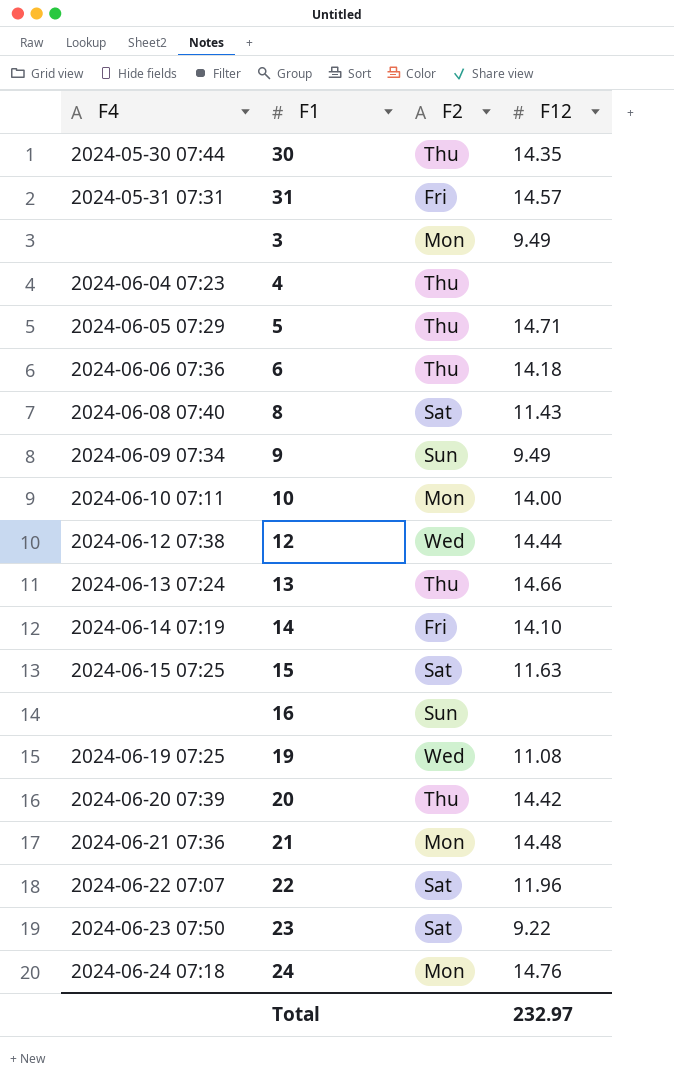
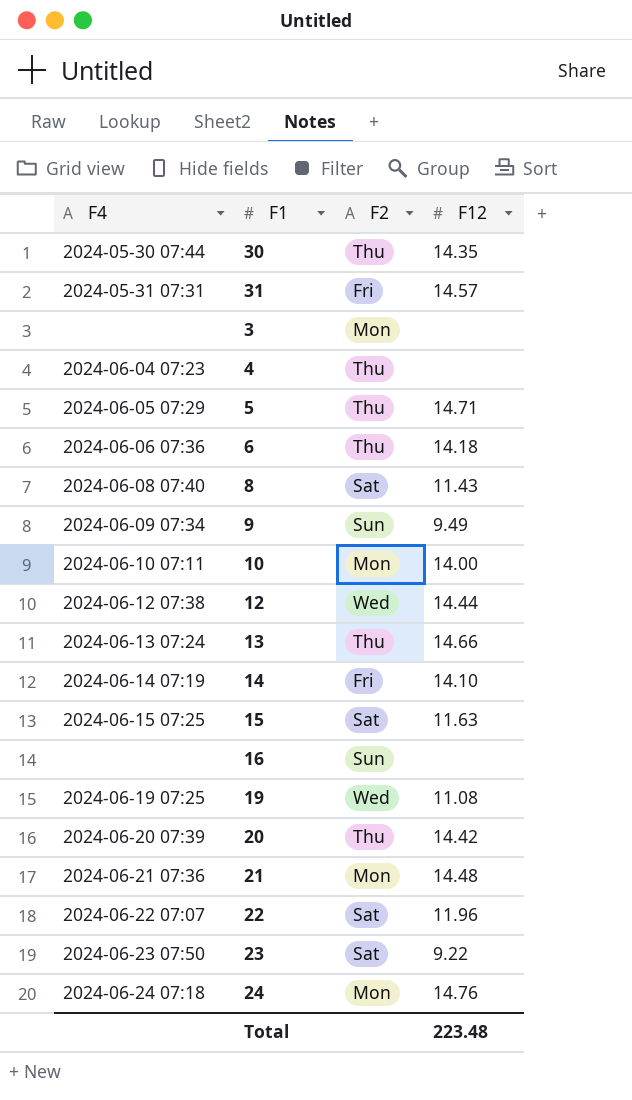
3 | F12: 9.49 -> none
Total | F12: 232.97 -> 223.48

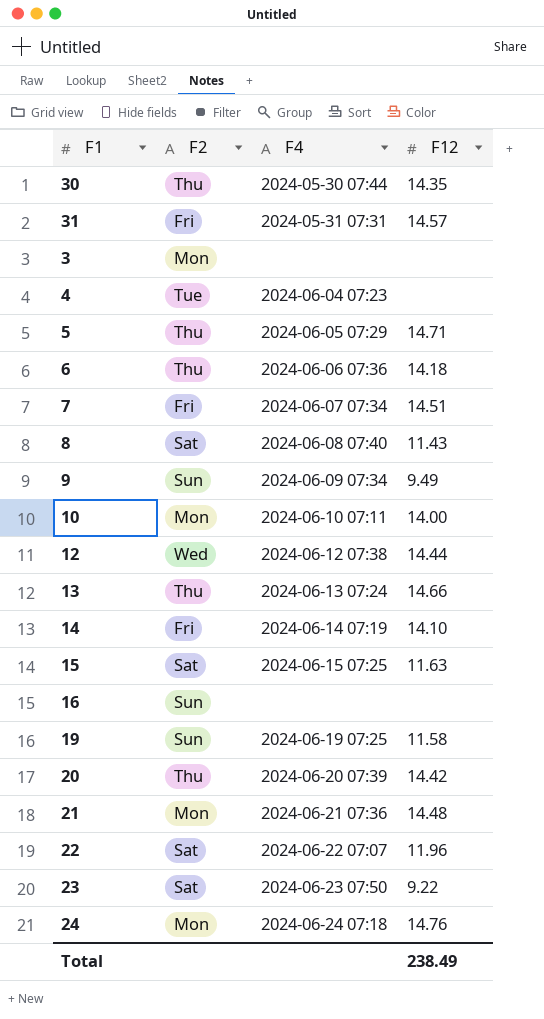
column F4 | position: 1 -> 3
4 | F2: Thu -> Tue
row 7: none -> Fri | 2024-06-07 07:34 | 14.51
19 | F2: Wed -> Sun
19 | F12: 11.08 -> 11.58
Total | F12: 223.48 -> 238.49

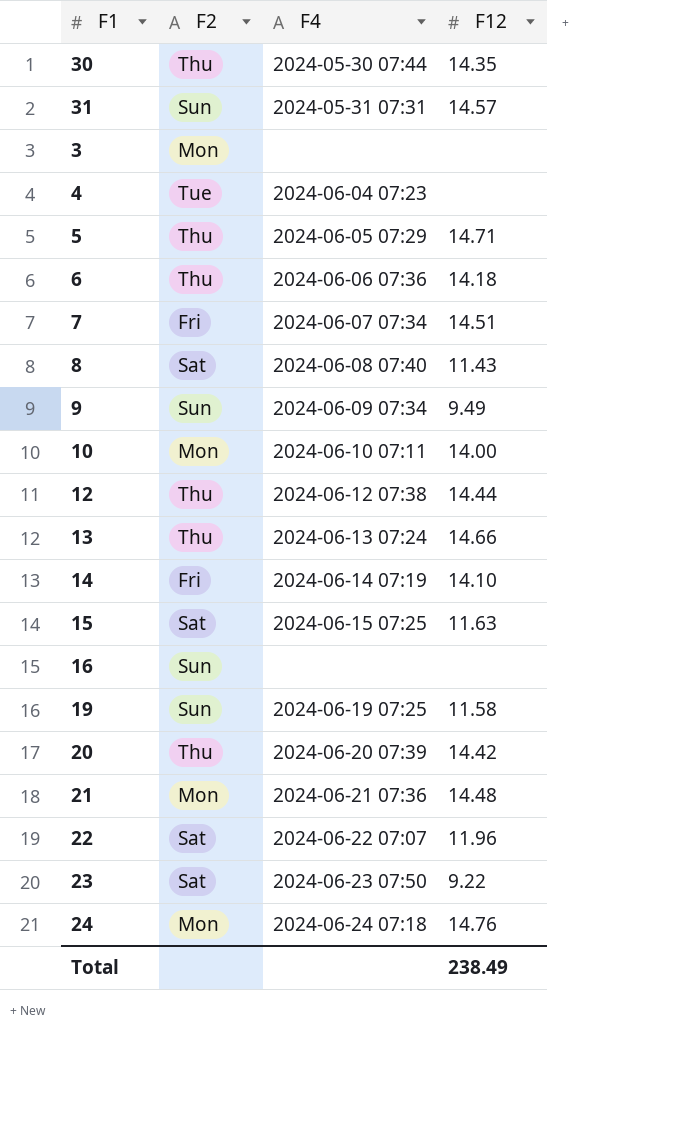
31 | F2: Fri -> Sun
12 | F2: Wed -> Thu

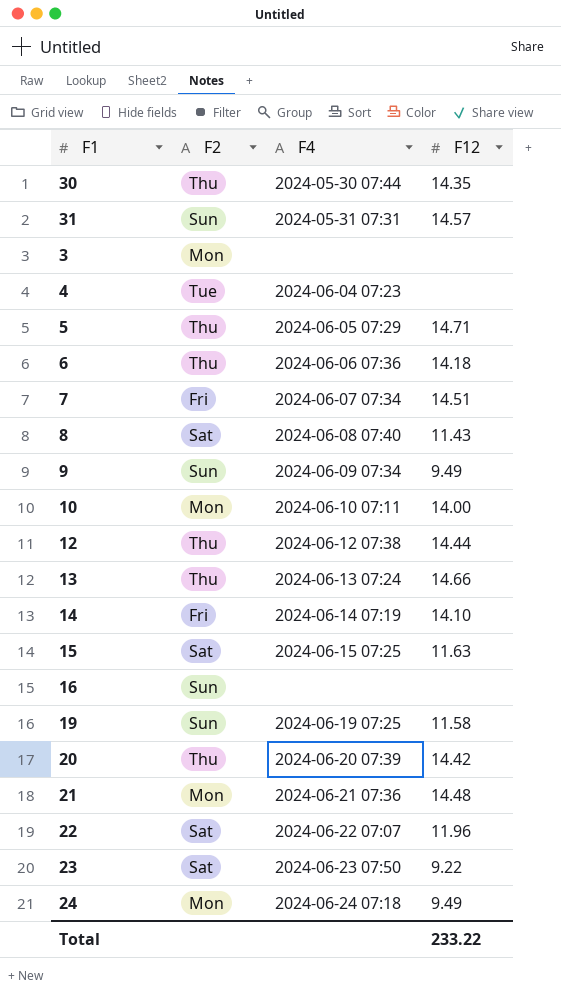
24 | F12: 14.76 -> 9.49
Total | F12: 238.49 -> 233.22

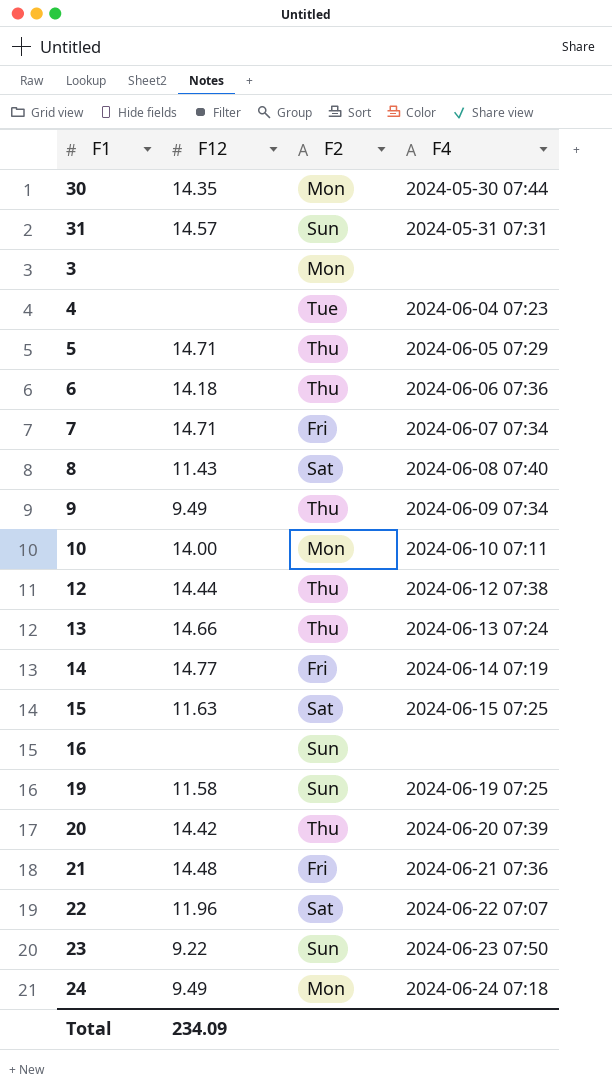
column F12 | position: 4 -> 2
30 | F2: Thu -> Mon
7 | F12: 14.51 -> 14.71
9 | F2: Sun -> Thu
14 | F12: 14.10 -> 14.77
21 | F2: Mon -> Fri
23 | F2: Sat -> Sun
Total | F12: 233.22 -> 234.09

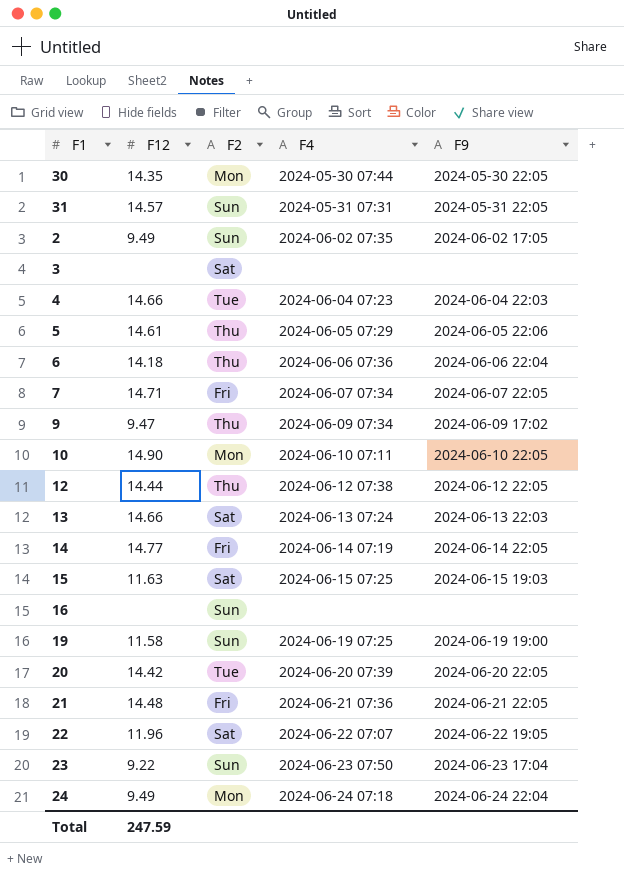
column F9 | position: none -> 5
row 8: 11.43 | Sat | 2024-06-08 07:40 -> none
row 2: none -> 9.49 | Sun | 2024-06-02 07:35 | 2024-06-02 17:05
3 | F2: Mon -> Sat
4 | F12: none -> 14.66
5 | F12: 14.71 -> 14.61
9 | F12: 9.49 -> 9.47
10 | F12: 14.00 -> 14.90
13 | F2: Thu -> Sat
20 | F2: Thu -> Tue
Total | F12: 234.09 -> 247.59

